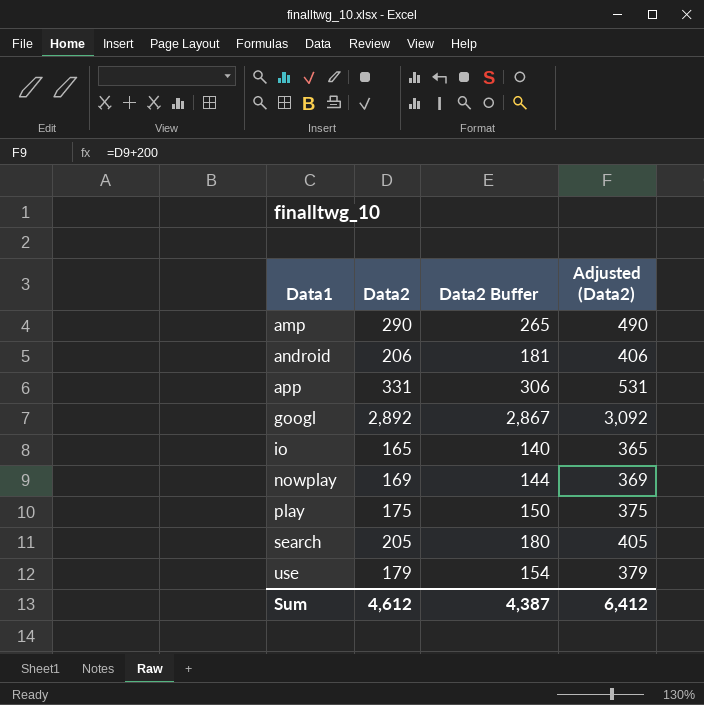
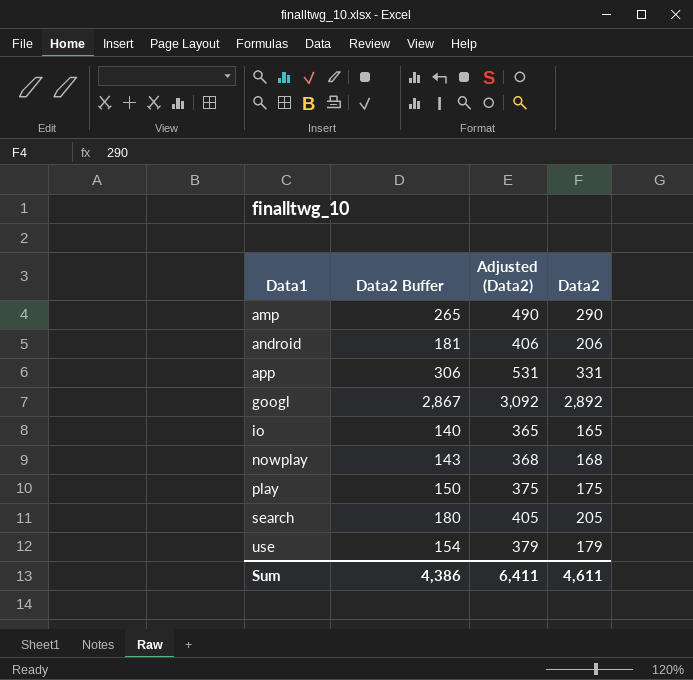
column Data2 | position: 2 -> 4
nowplay | Data2 Buffer: 144 -> 143
nowplay | Adjusted (Data2): 369 -> 368
nowplay | Data2: 169 -> 168
Sum | Data2 Buffer: 4,387 -> 4,386
Sum | Adjusted (Data2): 6,412 -> 6,411
Sum | Data2: 4,612 -> 4,611

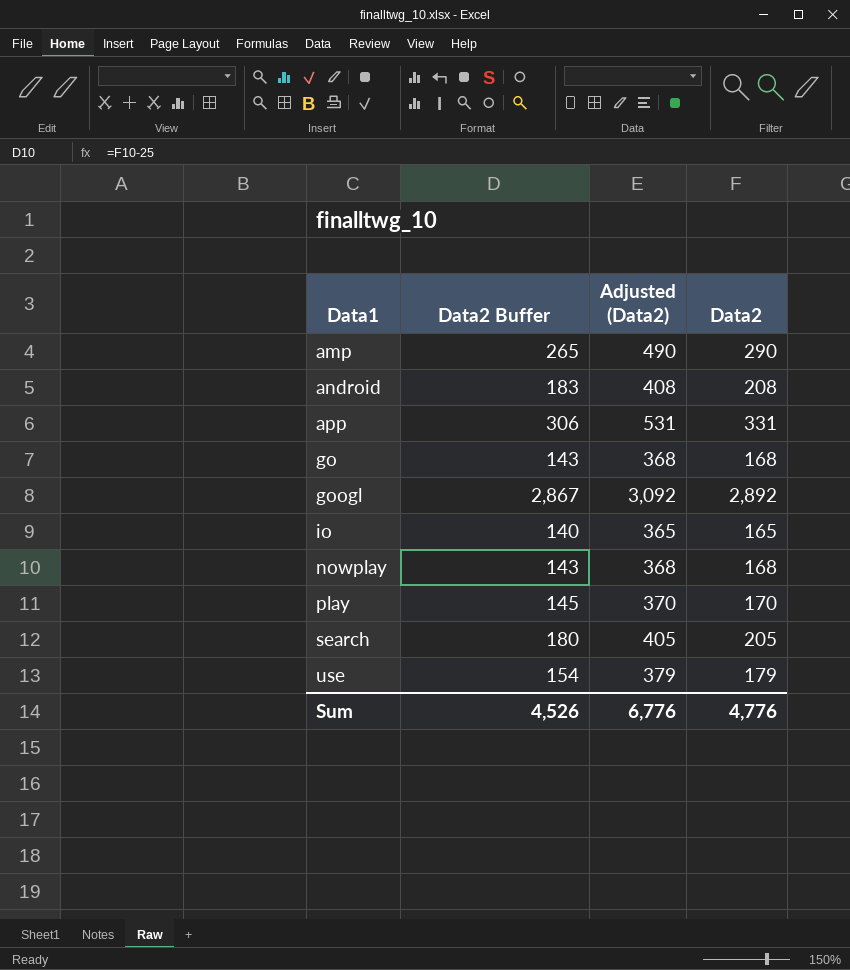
android | Data2 Buffer: 181 -> 183
android | Adjusted (Data2): 406 -> 408
android | Data2: 206 -> 208
row go: none -> 143 | 368 | 168
play | Data2 Buffer: 150 -> 145
play | Adjusted (Data2): 375 -> 370
play | Data2: 175 -> 170
Sum | Data2 Buffer: 4,386 -> 4,526
Sum | Adjusted (Data2): 6,411 -> 6,776
Sum | Data2: 4,611 -> 4,776

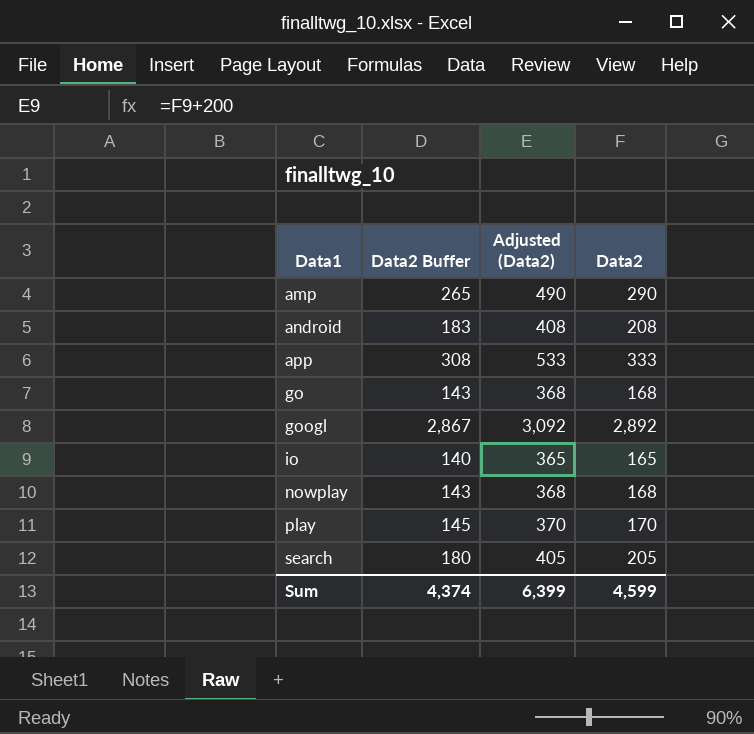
row use: 154 | 379 | 179 -> none
app | Data2 Buffer: 306 -> 308
app | Adjusted (Data2): 531 -> 533
app | Data2: 331 -> 333
Sum | Data2 Buffer: 4,526 -> 4,374
Sum | Adjusted (Data2): 6,776 -> 6,399
Sum | Data2: 4,776 -> 4,599

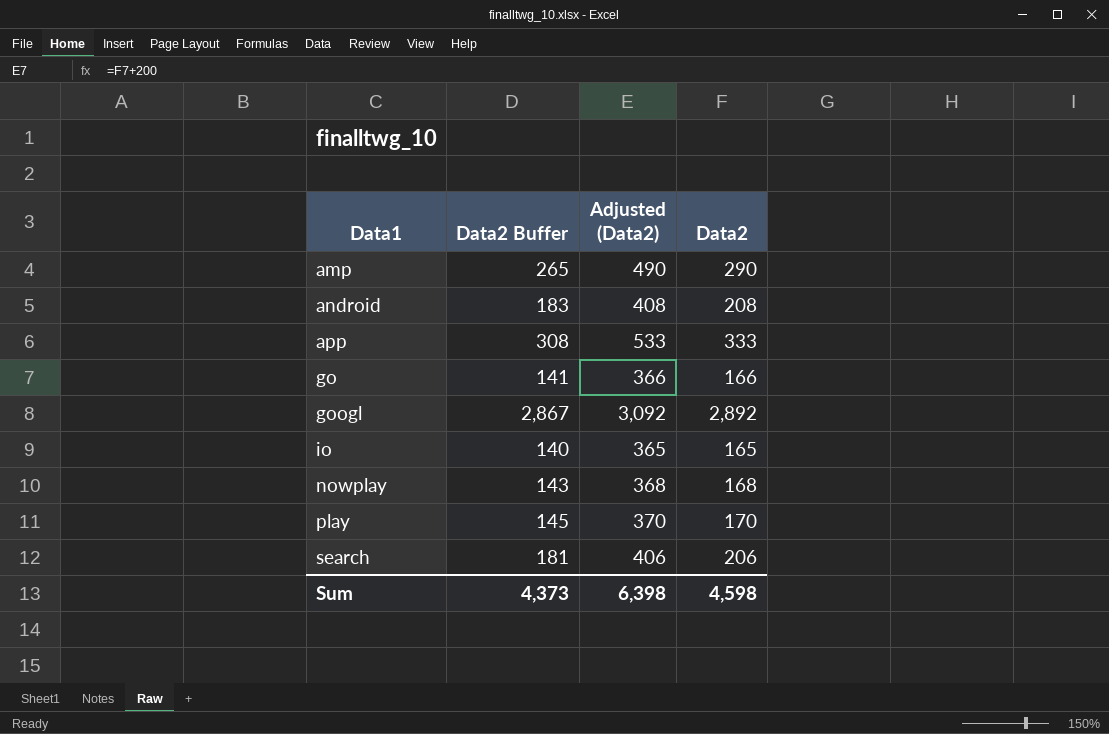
go | Data2 Buffer: 143 -> 141
go | Adjusted (Data2): 368 -> 366
go | Data2: 168 -> 166
search | Data2 Buffer: 180 -> 181
search | Adjusted (Data2): 405 -> 406
search | Data2: 205 -> 206
Sum | Data2 Buffer: 4,374 -> 4,373
Sum | Adjusted (Data2): 6,399 -> 6,398
Sum | Data2: 4,599 -> 4,598

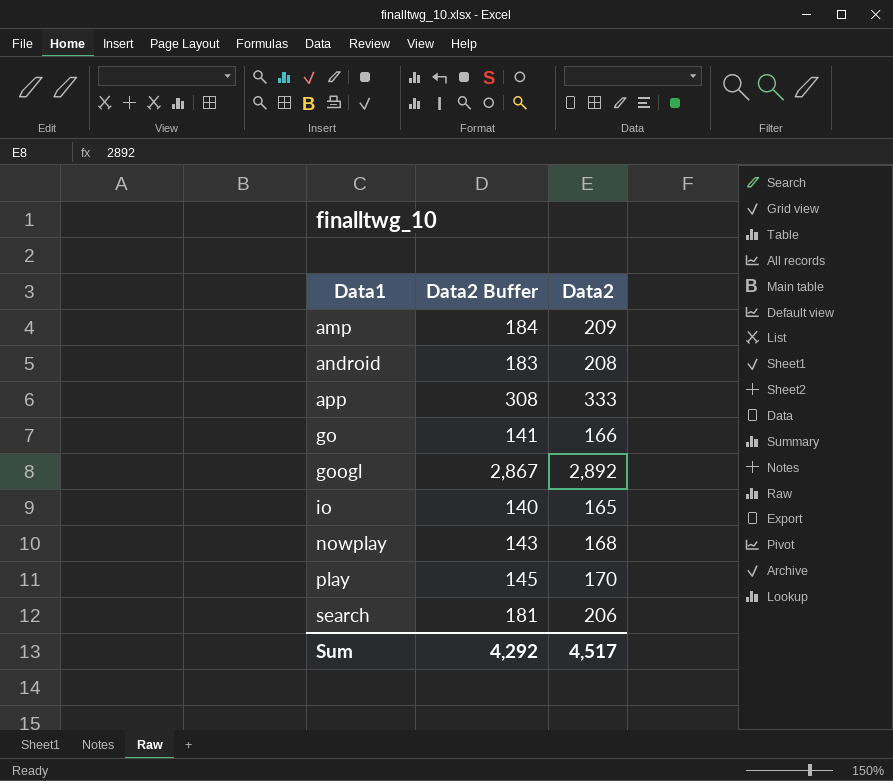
column Adjusted (Data2) | formula: [Data2] + 200 -> none
amp | Data2 Buffer: 265 -> 184
amp | Data2: 290 -> 209
Sum | Data2 Buffer: 4,373 -> 4,292
Sum | Data2: 4,598 -> 4,517

